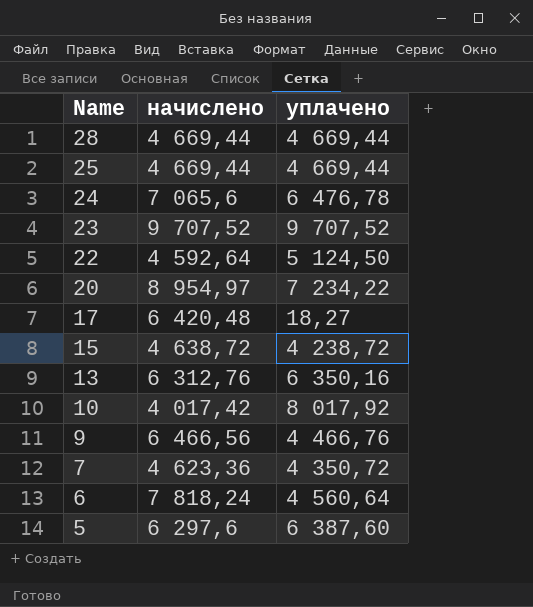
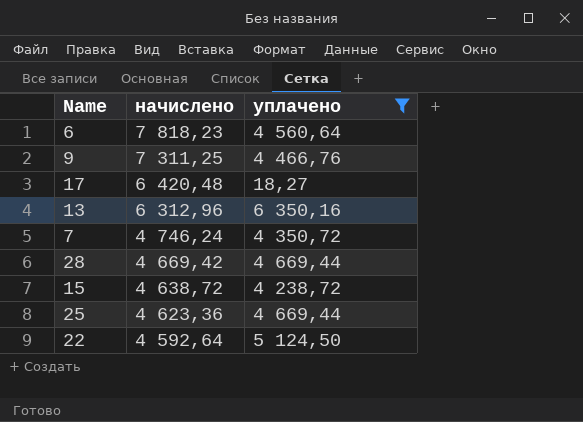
filter: none -> уплачено <= 6 350,16
row order: Name descending -> начислено descending
6 | начислено: 7 818,24 -> 7 818,23
9 | начислено: 6 466,56 -> 7 311,25
13 | начислено: 6 312,76 -> 6 312,96
7 | начислено: 4 623,36 -> 4 746,24
28 | начислено: 4 669,44 -> 4 669,42
25 | начислено: 4 669,44 -> 4 623,36

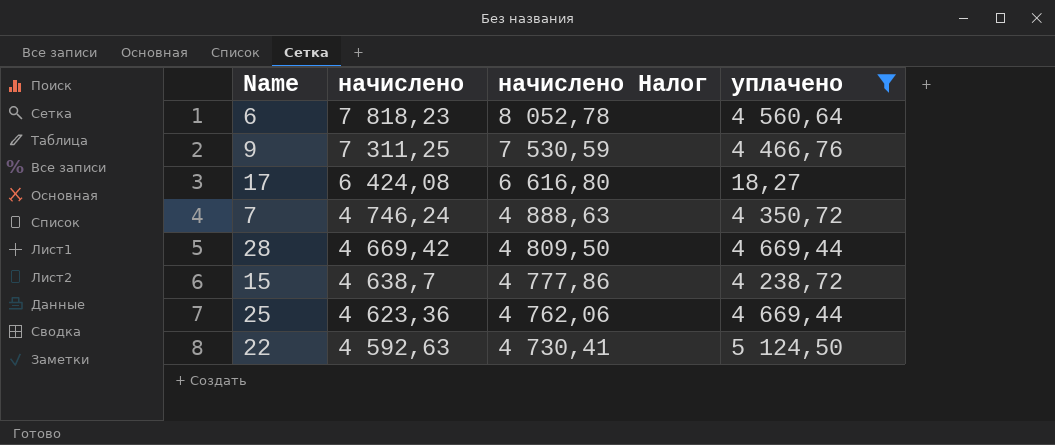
column начислено Налог | formula: none -> [начислено] * 1,03
row 13: 6 312,96 | 6 350,16 -> none
17 | начислено: 6 420,48 -> 6 424,08
15 | начислено: 4 638,72 -> 4 638,7
22 | начислено: 4 592,64 -> 4 592,63

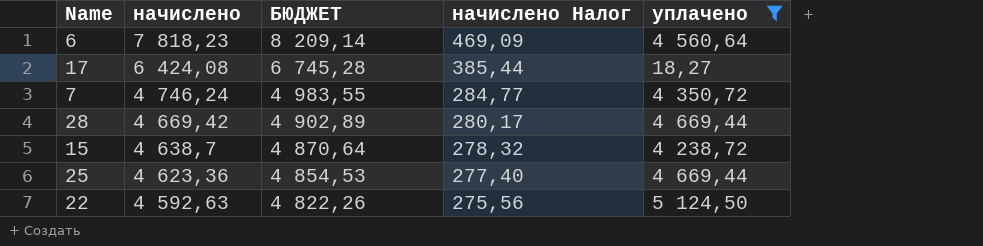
column БЮДЖЕТ | formula: none -> [начислено] * 1,05
column начислено Налог | formula: [начислено] * 1,03 -> [начислено] * 0,06
row 9: 7 311,25 | 7 530,59 | 4 466,76 -> none

